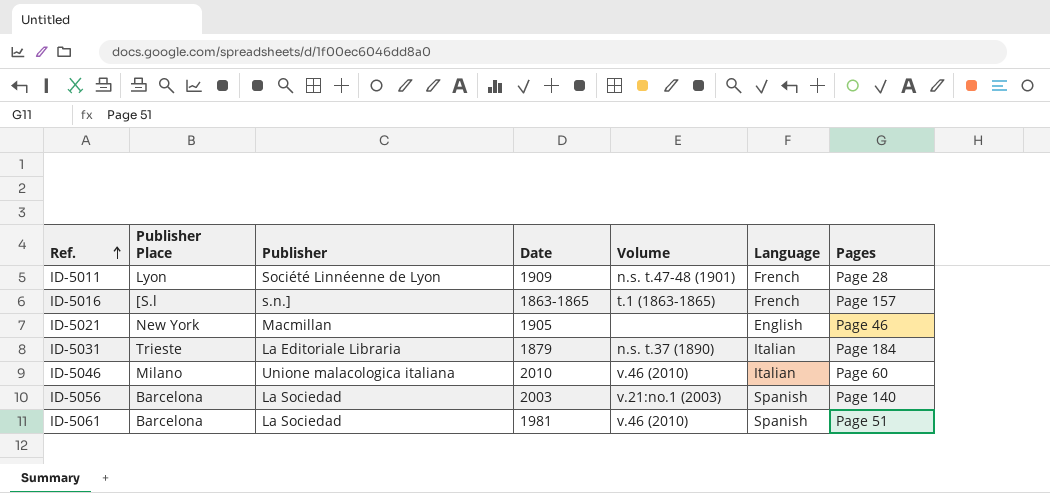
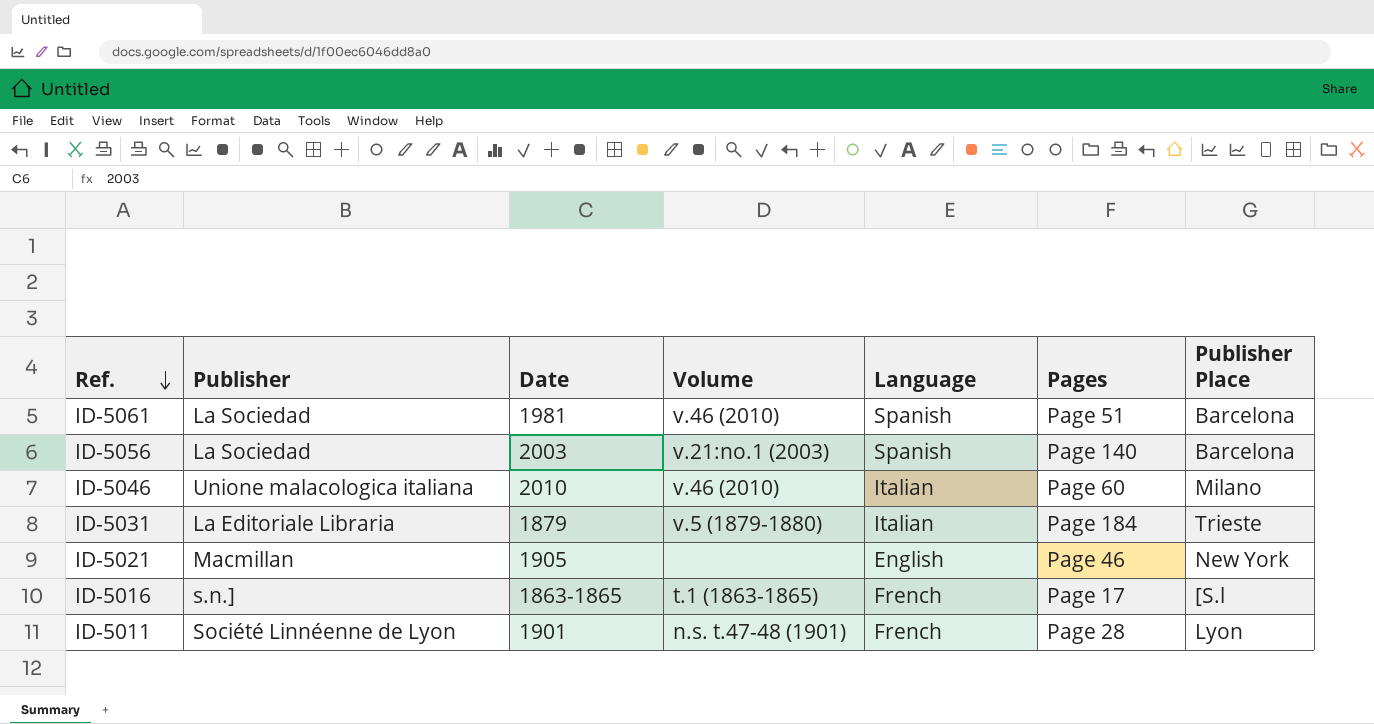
row order: Ref. ascending -> Ref. descending
column Publisher Place | position: 2 -> 7
ID-5031 | Volume: n.s. t.37 (1890) -> v.5 (1879-1880)
ID-5016 | Pages: Page 157 -> Page 17
ID-5011 | Date: 1909 -> 1901

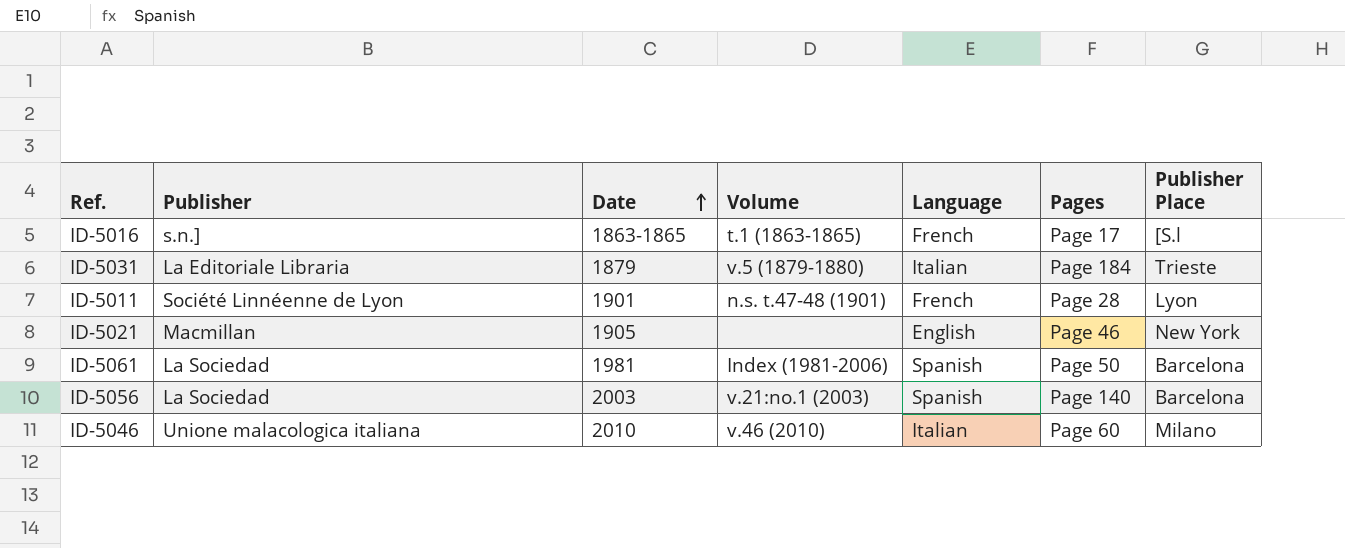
row order: Ref. descending -> Date ascending
ID-5061 | Volume: v.46 (2010) -> Index (1981-2006)
ID-5061 | Pages: Page 51 -> Page 50

